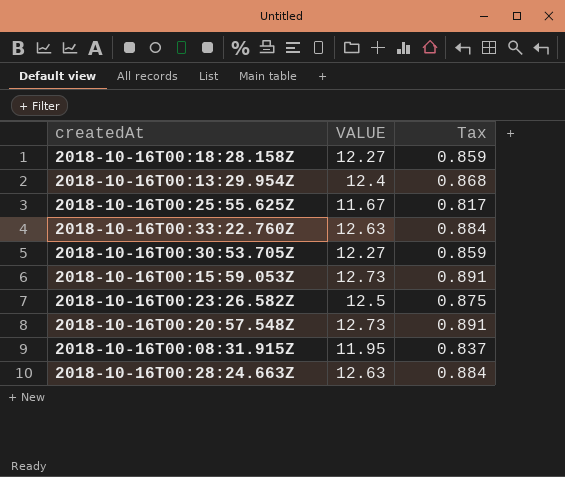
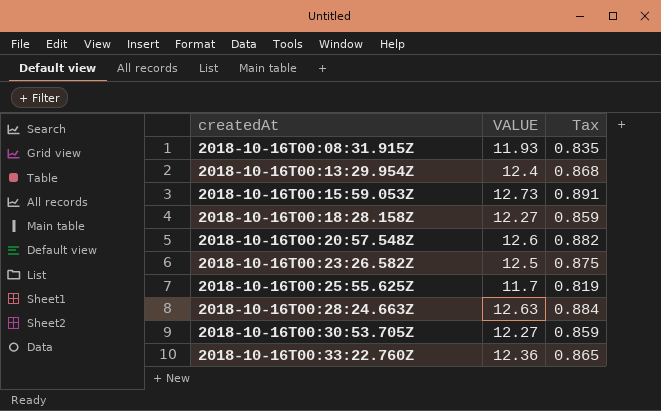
row order: none -> createdAt ascending
2018-10-16T00:08:31.915Z | VALUE: 11.95 -> 11.93
2018-10-16T00:08:31.915Z | Tax: 0.837 -> 0.835
2018-10-16T00:20:57.548Z | VALUE: 12.73 -> 12.6
2018-10-16T00:20:57.548Z | Tax: 0.891 -> 0.882
2018-10-16T00:25:55.625Z | VALUE: 11.67 -> 11.7
2018-10-16T00:25:55.625Z | Tax: 0.817 -> 0.819
2018-10-16T00:33:22.760Z | VALUE: 12.63 -> 12.36
2018-10-16T00:33:22.760Z | Tax: 0.884 -> 0.865

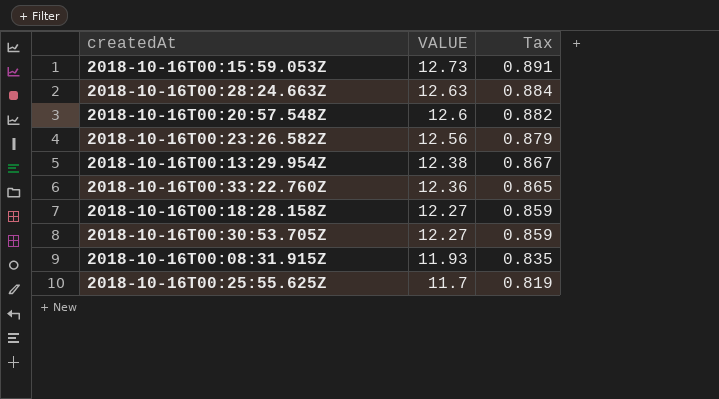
row order: createdAt ascending -> VALUE descending
2018-10-16T00:23:26.582Z | VALUE: 12.5 -> 12.56
2018-10-16T00:23:26.582Z | Tax: 0.875 -> 0.879
2018-10-16T00:13:29.954Z | VALUE: 12.4 -> 12.38
2018-10-16T00:13:29.954Z | Tax: 0.868 -> 0.867

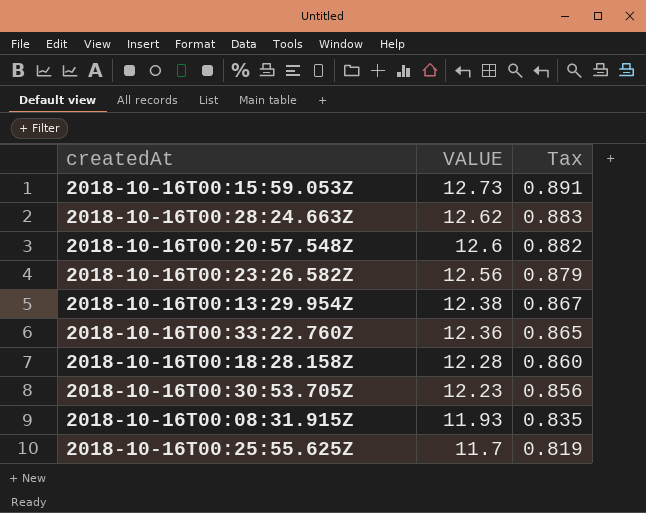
2018-10-16T00:28:24.663Z | VALUE: 12.63 -> 12.62
2018-10-16T00:28:24.663Z | Tax: 0.884 -> 0.883
2018-10-16T00:18:28.158Z | VALUE: 12.27 -> 12.28
2018-10-16T00:18:28.158Z | Tax: 0.859 -> 0.860
2018-10-16T00:30:53.705Z | VALUE: 12.27 -> 12.23
2018-10-16T00:30:53.705Z | Tax: 0.859 -> 0.856

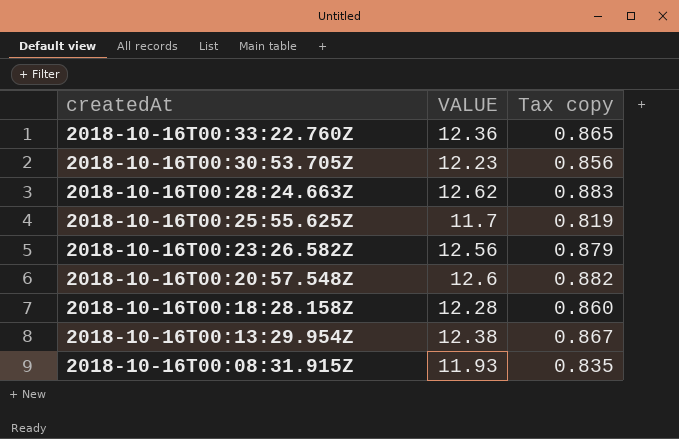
row order: VALUE descending -> createdAt descending
column name: Tax -> Tax copy
row 2018-10-16T00:15:59.053Z: 12.73 | 0.891 -> none

